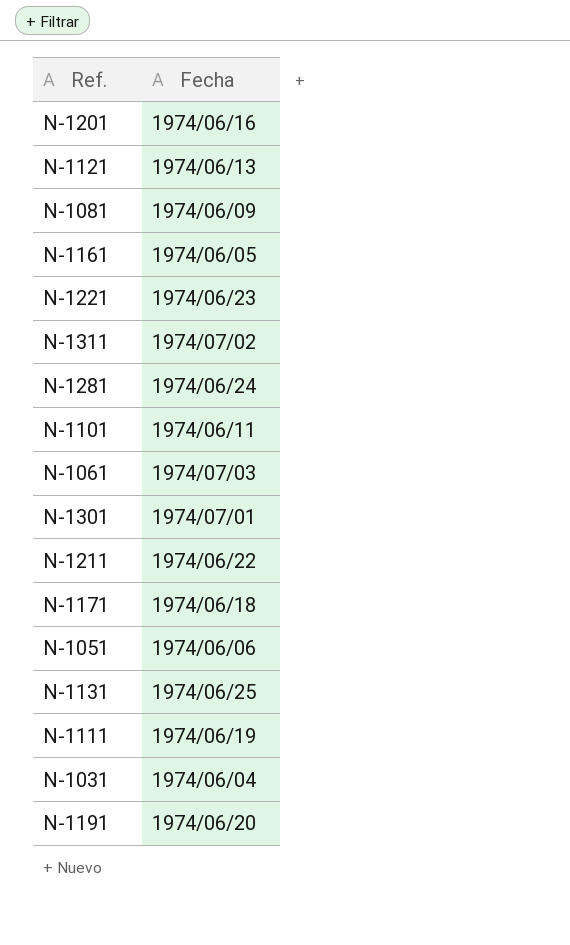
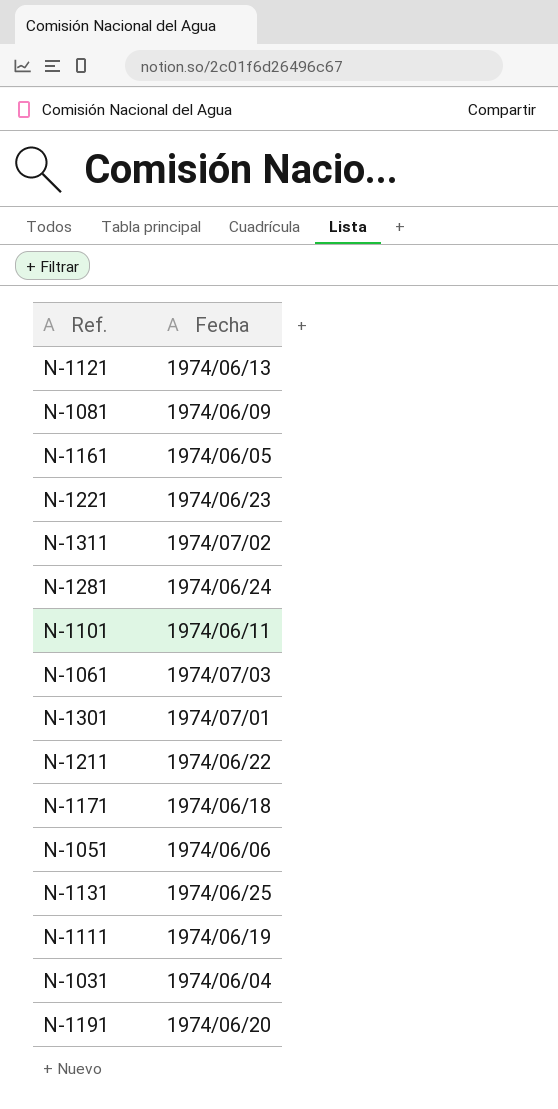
row N-1201: 1974/06/16 -> none

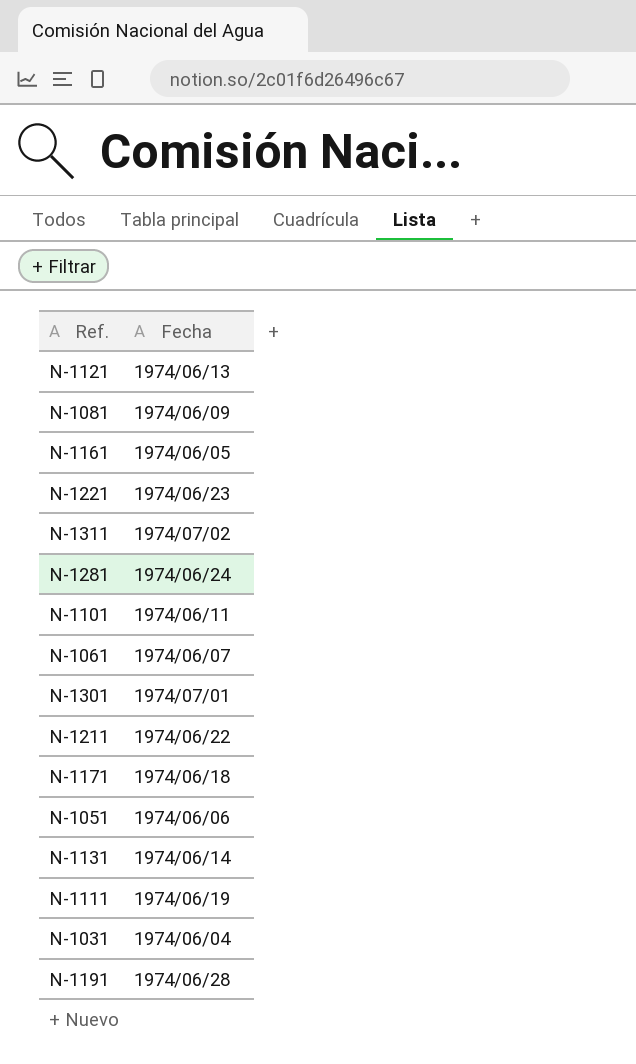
N-1061 | Fecha: 1974/07/03 -> 1974/06/07
N-1131 | Fecha: 1974/06/25 -> 1974/06/14
N-1191 | Fecha: 1974/06/20 -> 1974/06/28

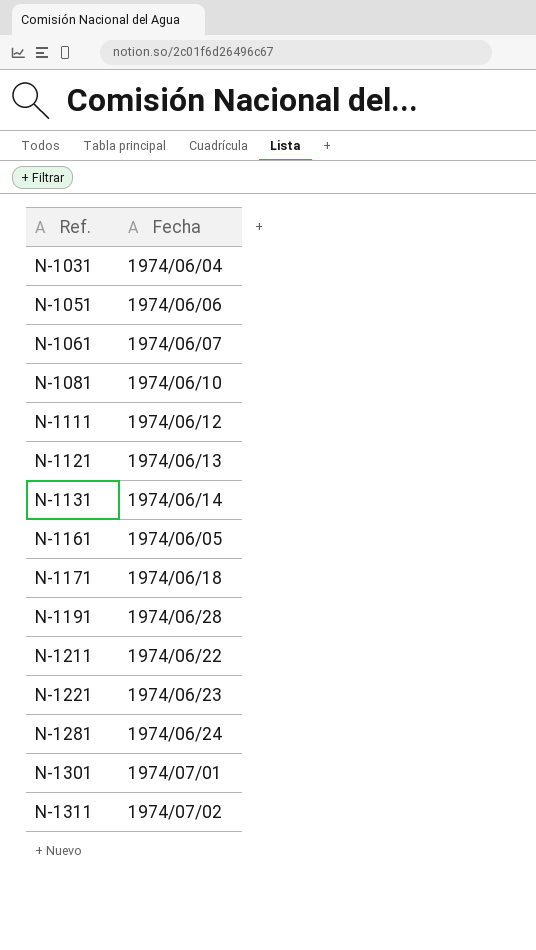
row order: none -> Ref. ascending
row N-1101: 1974/06/11 -> none
N-1081 | Fecha: 1974/06/09 -> 1974/06/10
N-1111 | Fecha: 1974/06/19 -> 1974/06/12

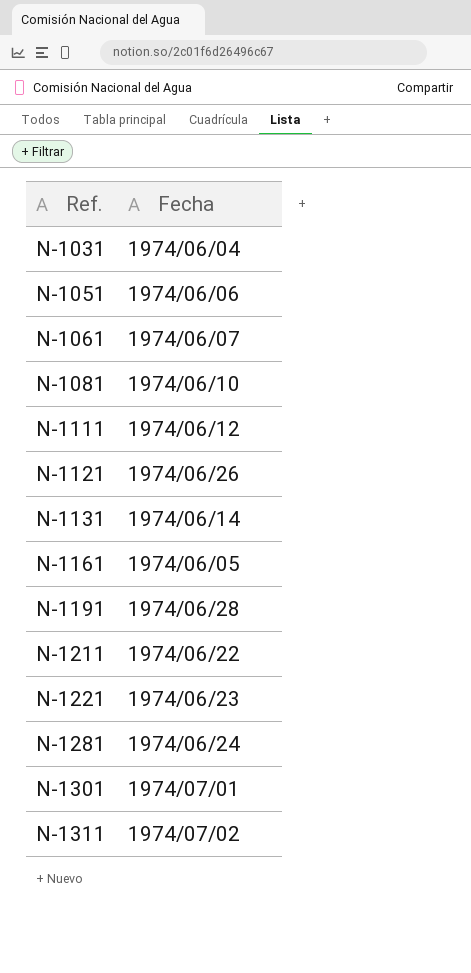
row N-1171: 1974/06/18 -> none
N-1121 | Fecha: 1974/06/13 -> 1974/06/26

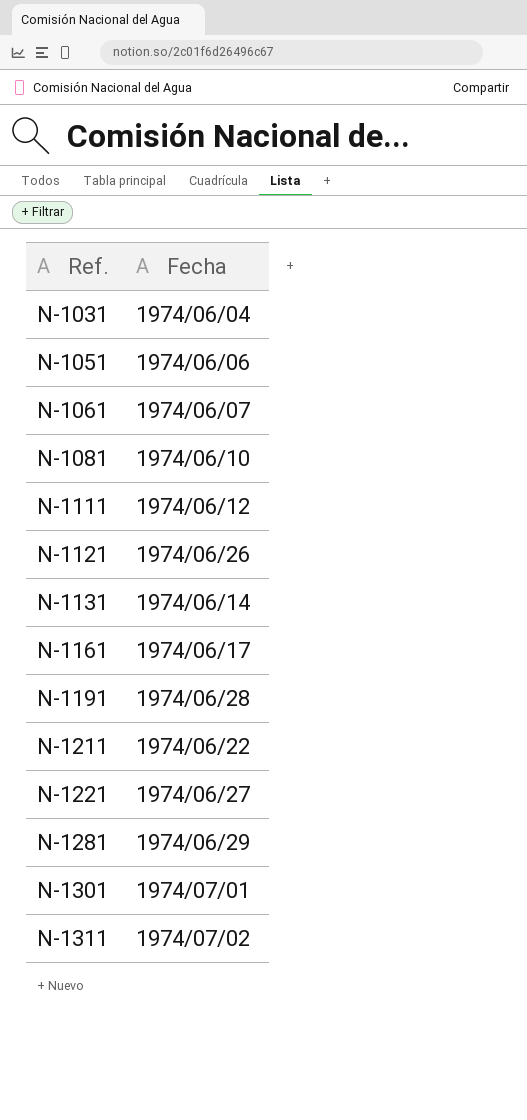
N-1161 | Fecha: 1974/06/05 -> 1974/06/17
N-1221 | Fecha: 1974/06/23 -> 1974/06/27
N-1281 | Fecha: 1974/06/24 -> 1974/06/29

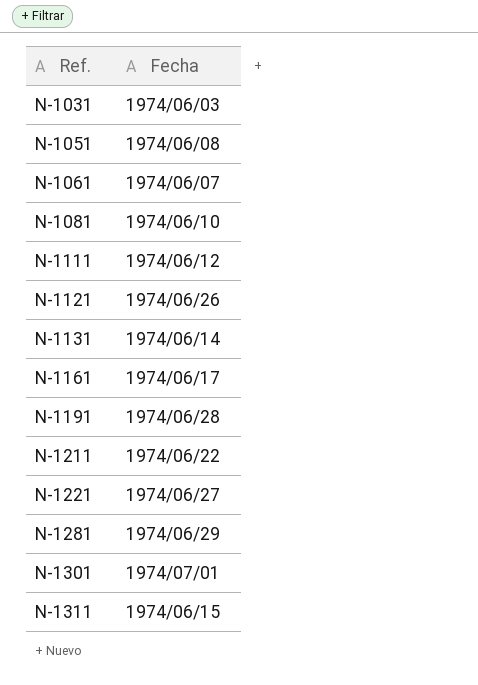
N-1031 | Fecha: 1974/06/04 -> 1974/06/03
N-1051 | Fecha: 1974/06/06 -> 1974/06/08
N-1311 | Fecha: 1974/07/02 -> 1974/06/15

